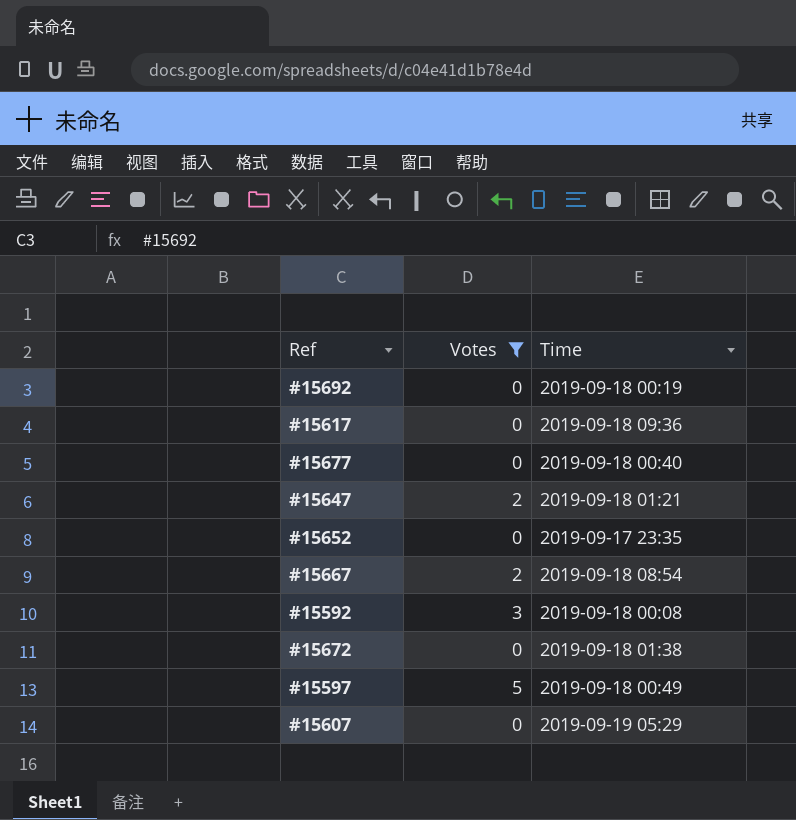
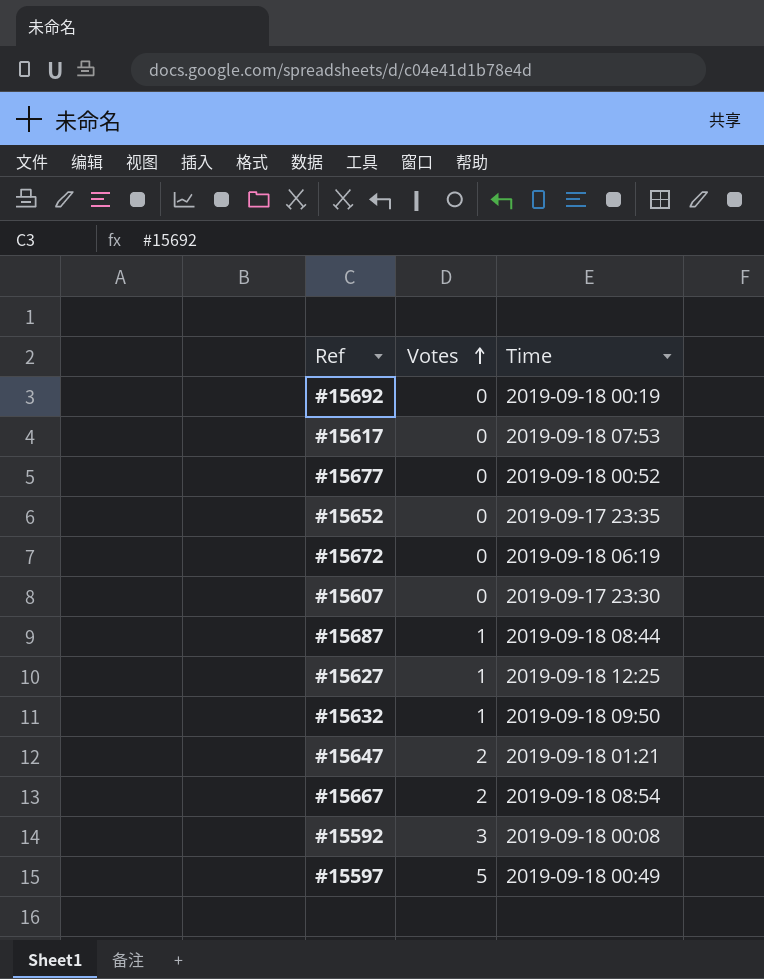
filter: Votes != 1 -> none
row order: none -> Votes ascending
#15617 | Time: 2019-09-18 09:36 -> 2019-09-18 07:53
#15677 | Time: 2019-09-18 00:40 -> 2019-09-18 00:52
#15672 | Time: 2019-09-18 01:38 -> 2019-09-18 06:19
#15607 | Time: 2019-09-19 05:29 -> 2019-09-17 23:30

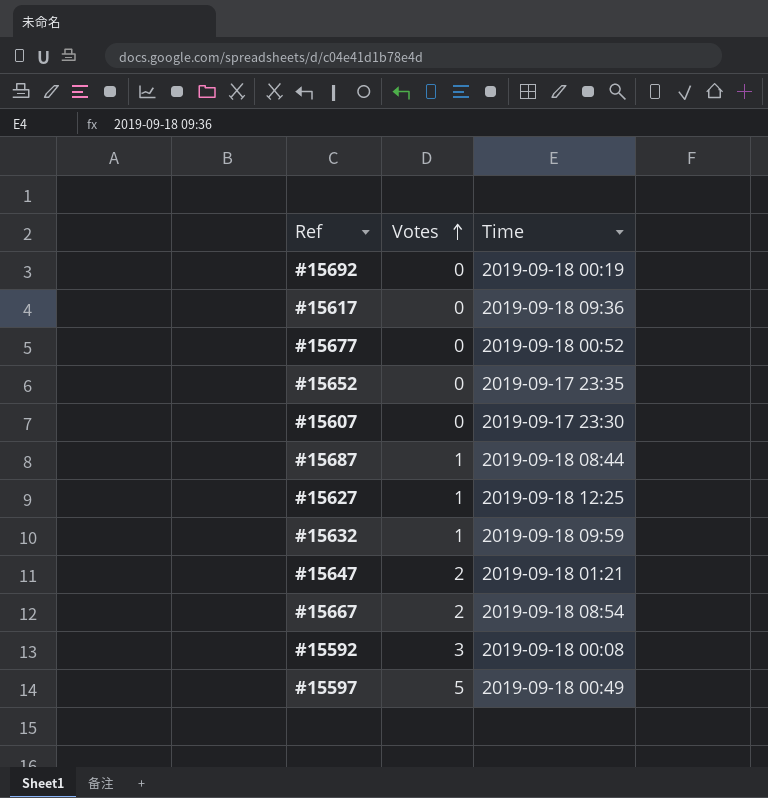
row #15672: 0 | 2019-09-18 06:19 -> none
#15617 | Time: 2019-09-18 07:53 -> 2019-09-18 09:36
#15632 | Time: 2019-09-18 09:50 -> 2019-09-18 09:59

